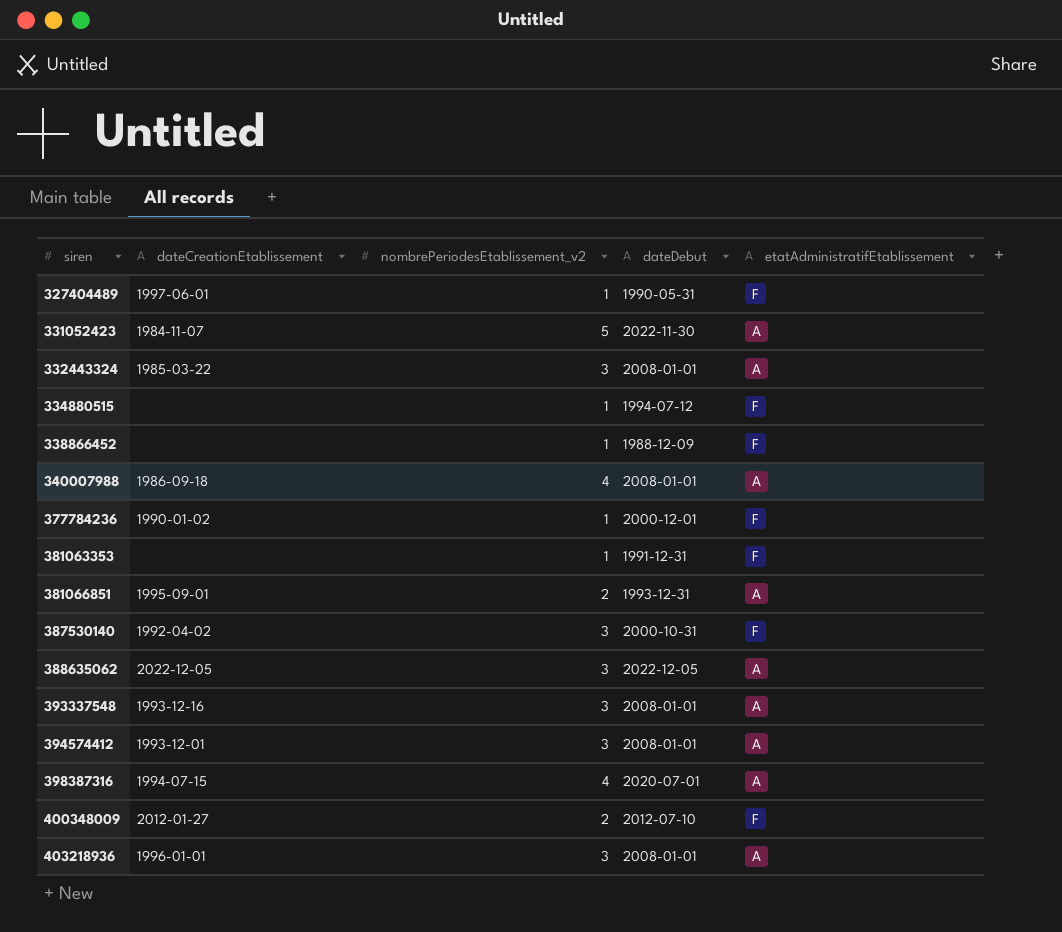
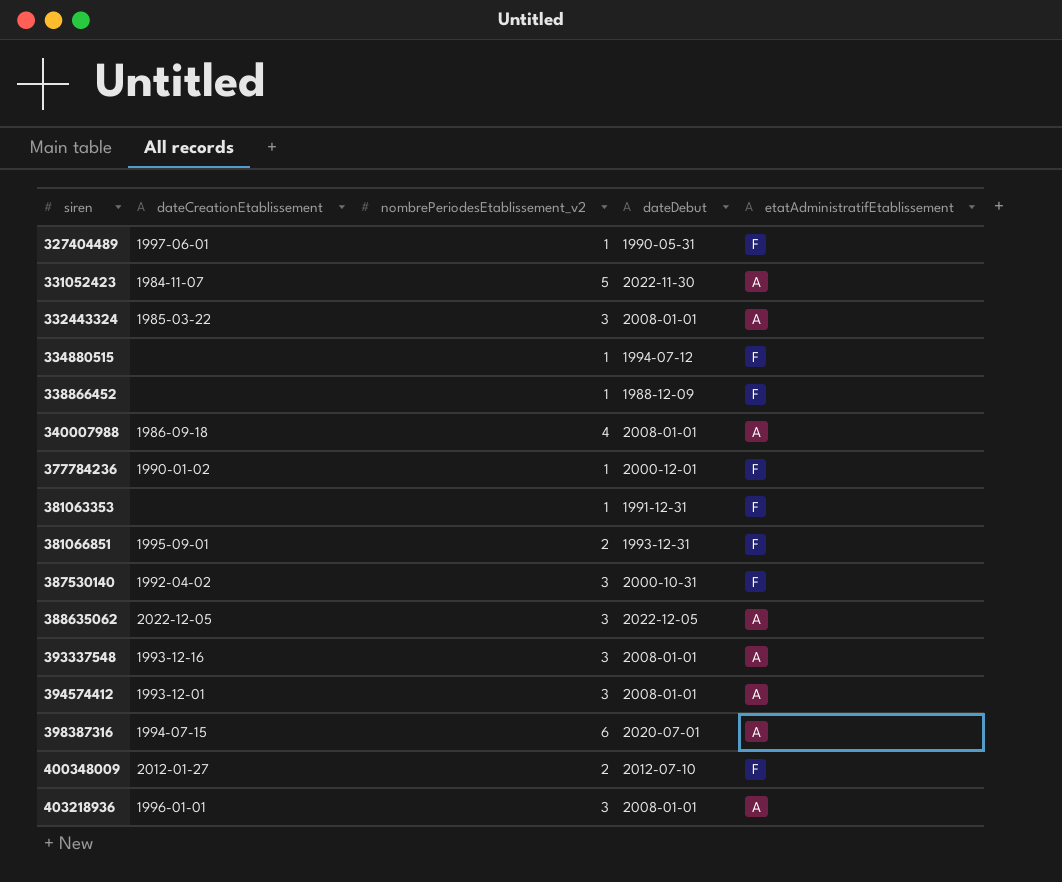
381066851 | etatAdministratifEtablissement: A -> F
398387316 | nombrePeriodesEtablissement_v2: 4 -> 6

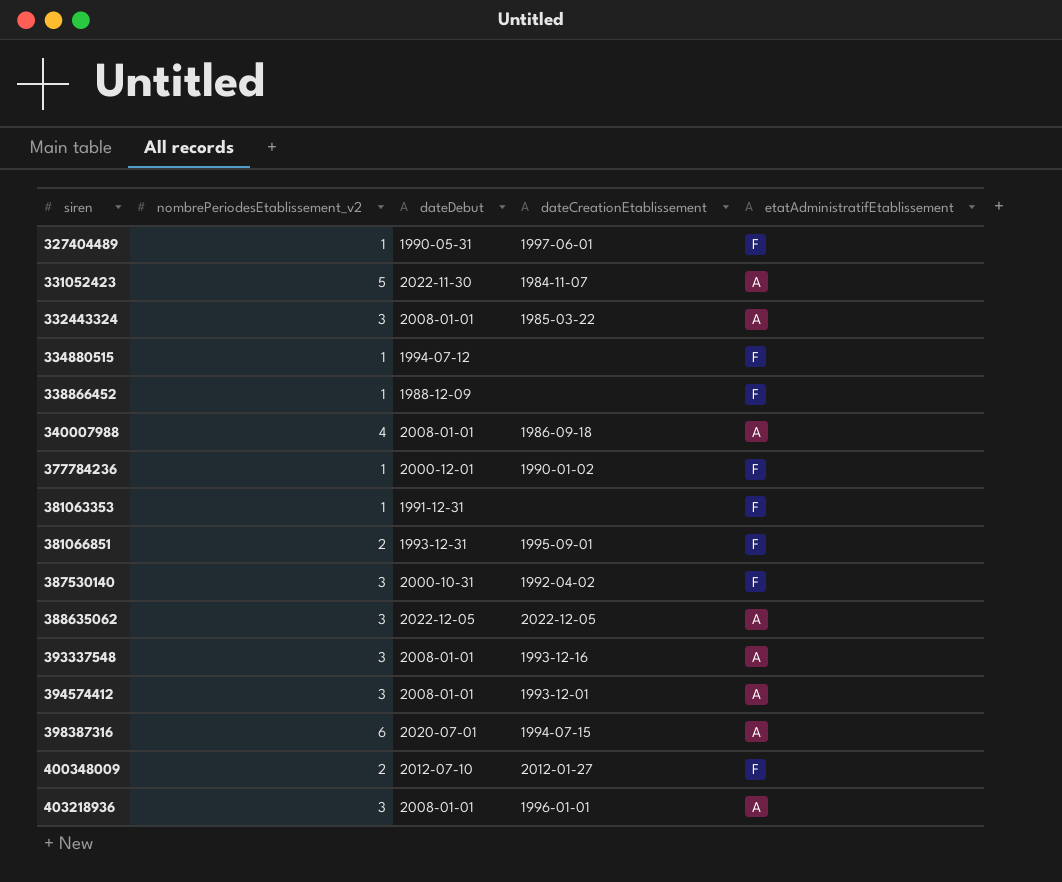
column dateCreationEtablissement | position: 2 -> 4

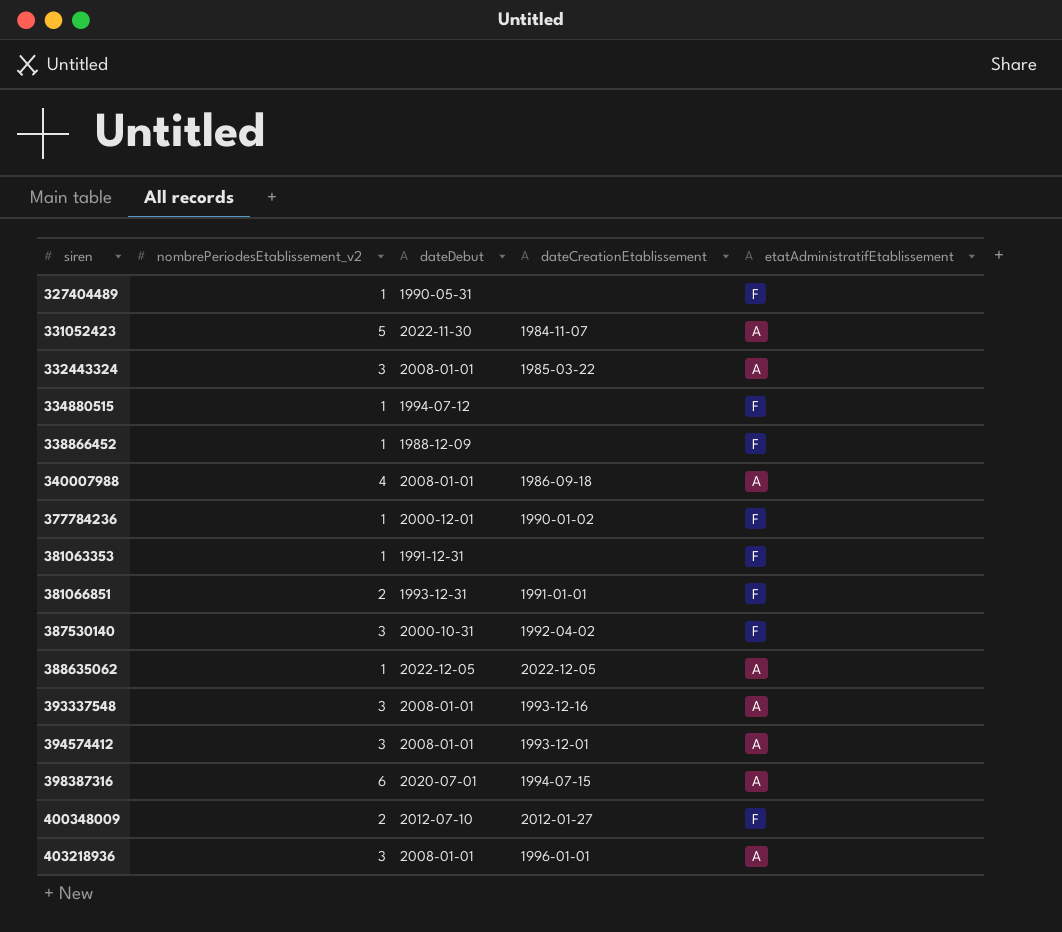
327404489 | dateCreationEtablissement: 1997-06-01 -> none
381066851 | dateCreationEtablissement: 1995-09-01 -> 1991-01-01
388635062 | nombrePeriodesEtablissement_v2: 3 -> 1

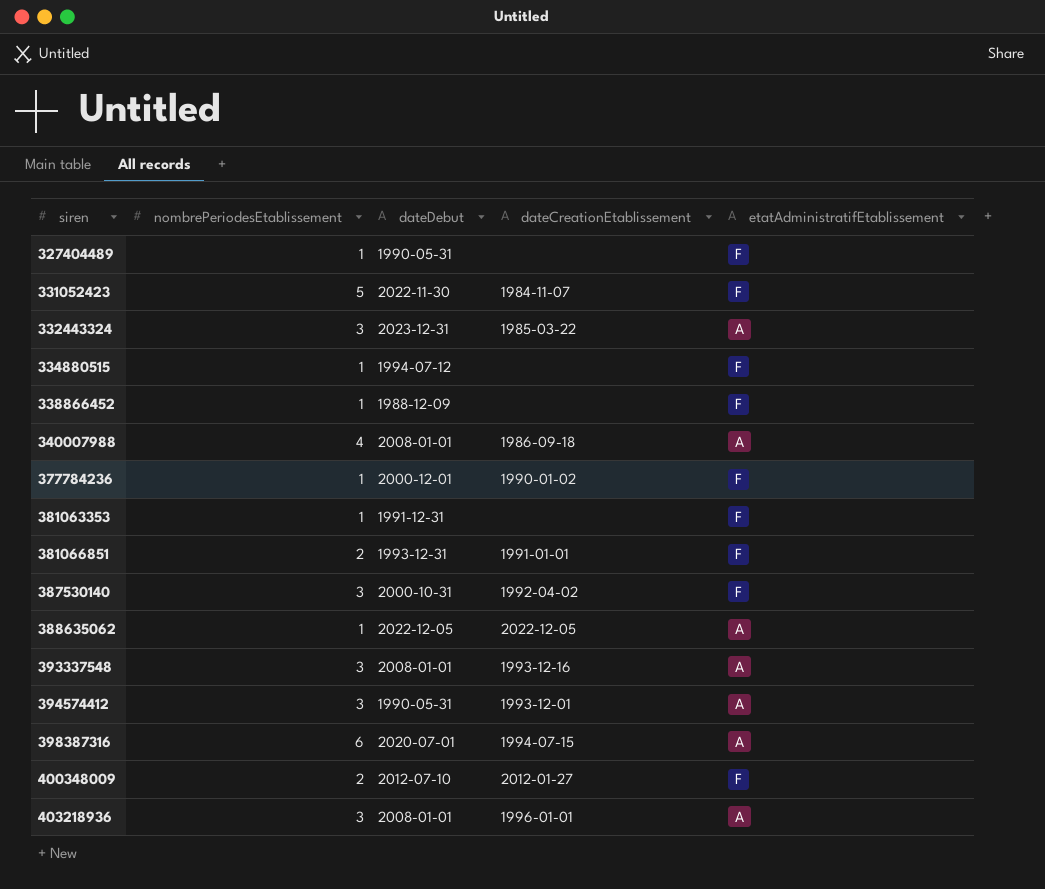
column name: nombrePeriodesEtablissement_v2 -> nombrePeriodesEtablissement
331052423 | etatAdministratifEtablissement: A -> F
332443324 | dateDebut: 2008-01-01 -> 2023-12-31
394574412 | dateDebut: 2008-01-01 -> 1990-05-31

